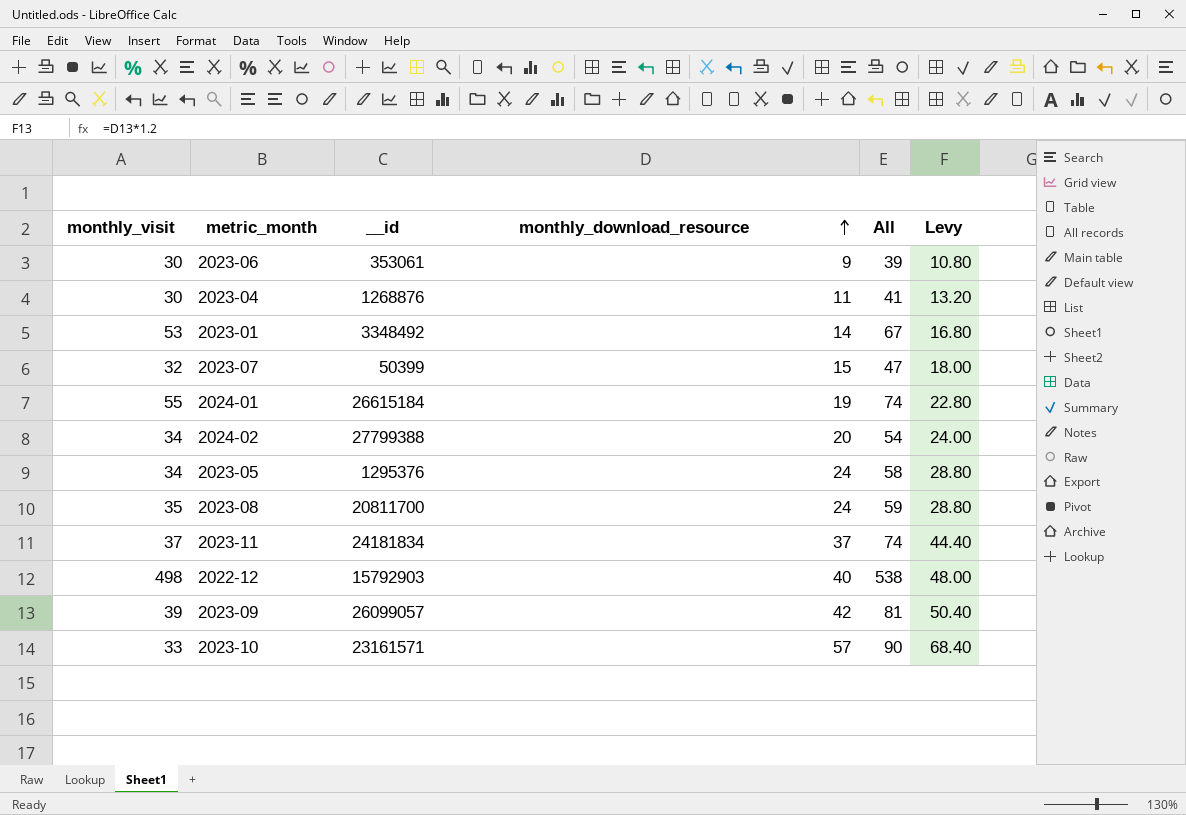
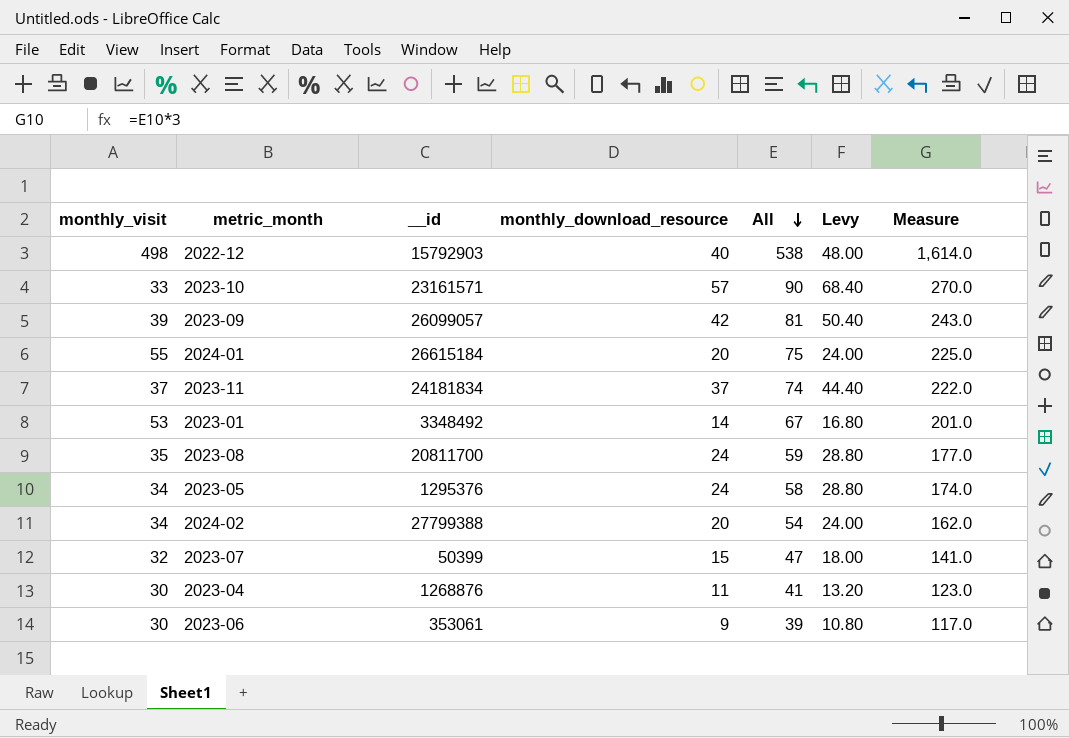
row order: monthly_download_resource ascending -> All descending
column Measure | formula: none -> [All] * 3
2024-01 | monthly_download_resource: 19 -> 20
2024-01 | All: 74 -> 75
2024-01 | Levy: 22.80 -> 24.00

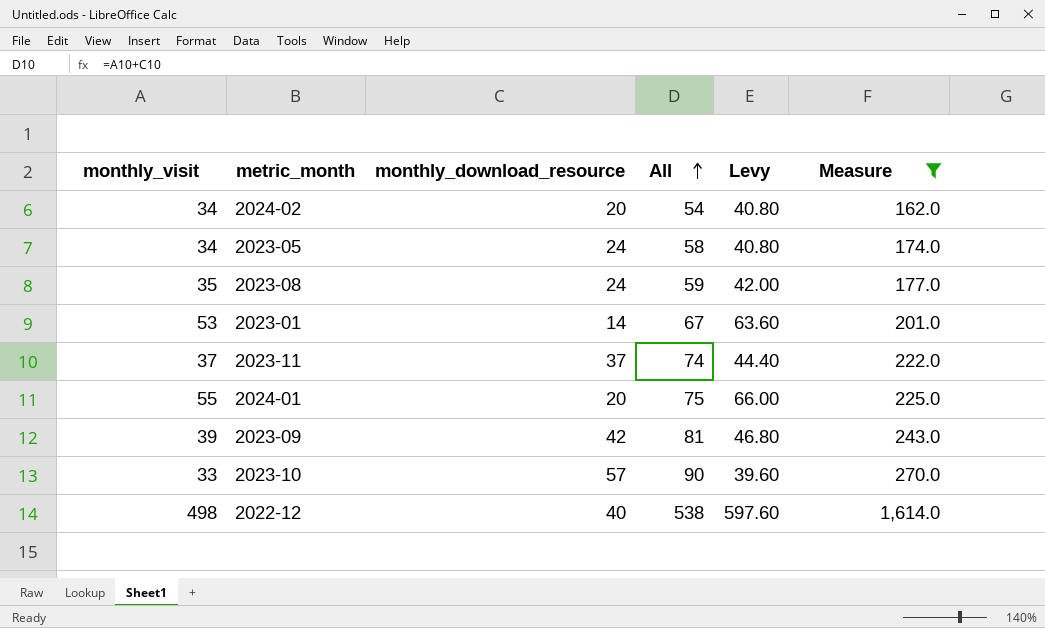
filter: none -> Measure >= 162.0
row order: All descending -> All ascending
column __id | position: 3 -> none
column Levy | formula: [monthly_download_resource] * 1.2 -> [monthly_visit] * 1.2

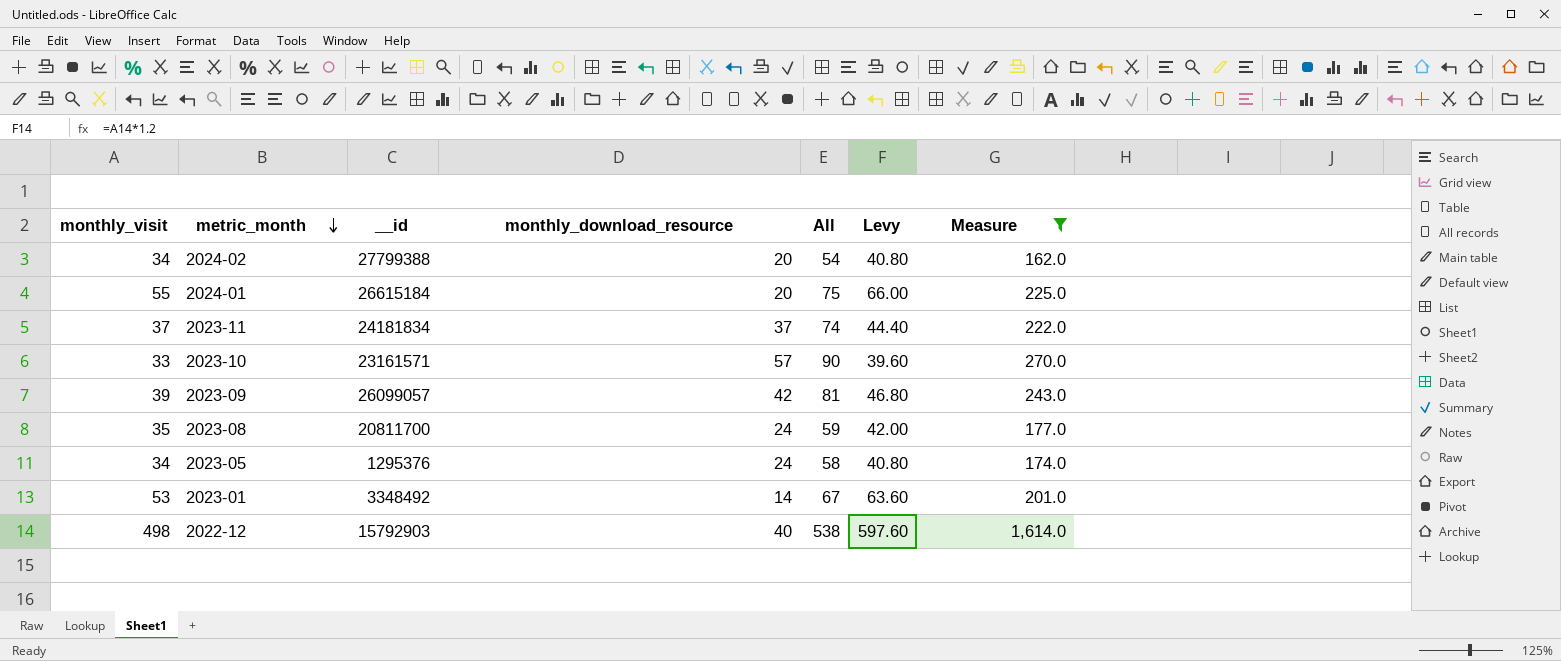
row order: All ascending -> metric_month descending
column __id | position: none -> 3

